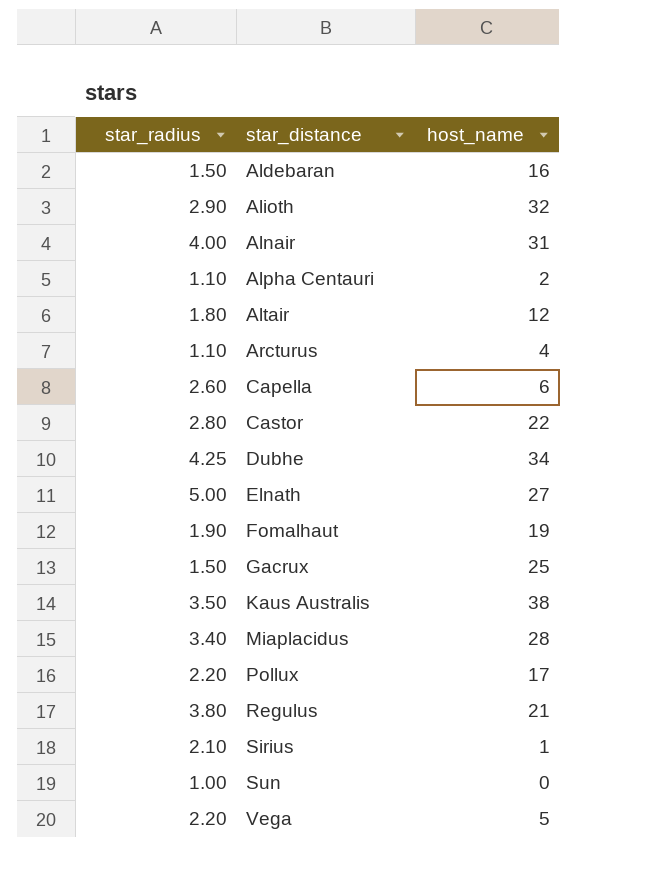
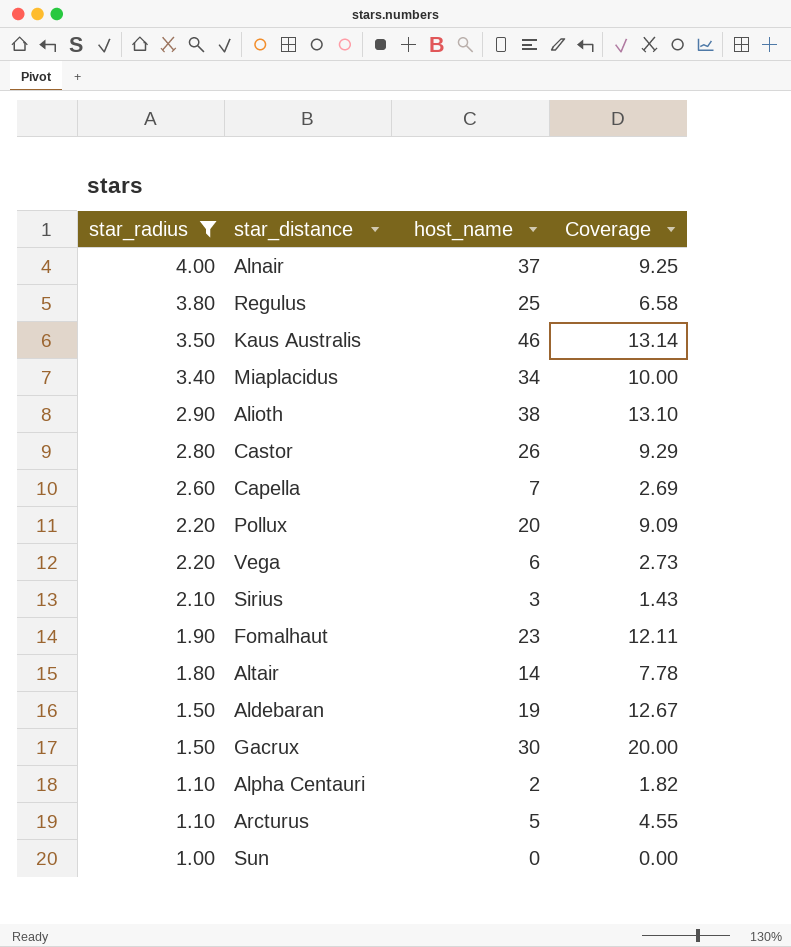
filter: none -> star_radius <= 4.00
row order: star_distance ascending -> star_radius descending
column Coverage | formula: none -> [host_name] / [star_radius]
Alnair | host_name: 31 -> 37
Regulus | host_name: 21 -> 25
Kaus Australis | host_name: 38 -> 46
Miaplacidus | host_name: 28 -> 34
Alioth | host_name: 32 -> 38
Castor | host_name: 22 -> 26
Capella | host_name: 6 -> 7
Pollux | host_name: 17 -> 20
Vega | host_name: 5 -> 6
Sirius | host_name: 1 -> 3
Fomalhaut | host_name: 19 -> 23
Altair | host_name: 12 -> 14
Aldebaran | host_name: 16 -> 19
Gacrux | host_name: 25 -> 30
Arcturus | host_name: 4 -> 5

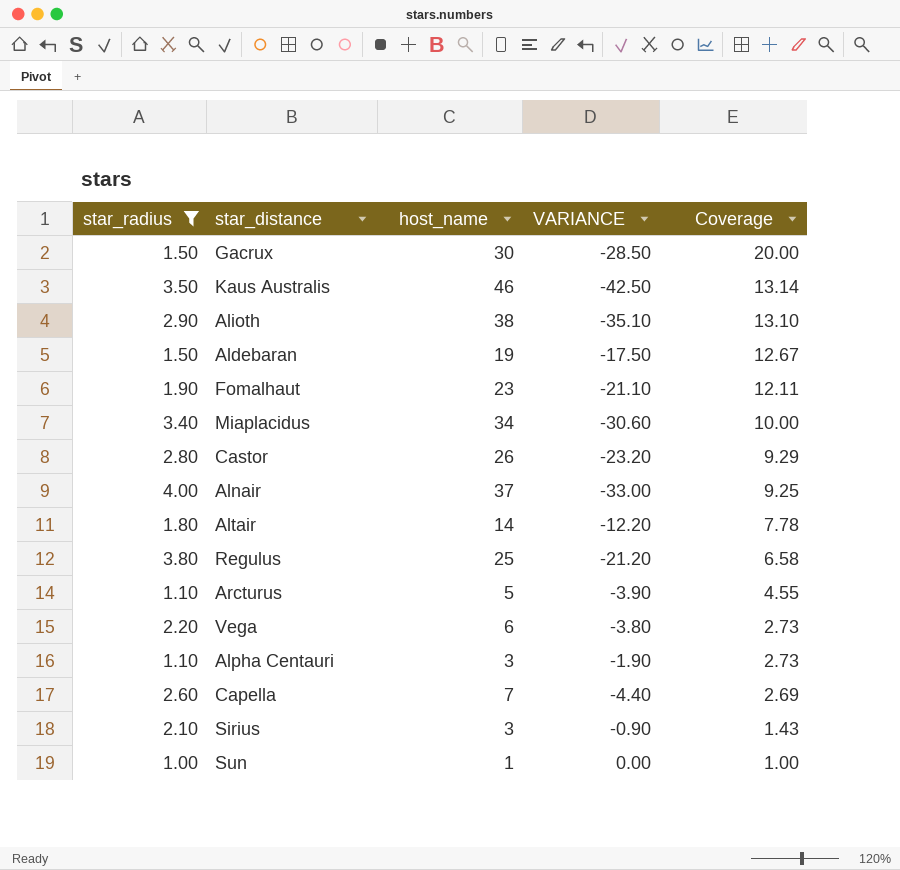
row order: star_radius descending -> Coverage descending
column VARIANCE | formula: none -> [star_radius] - [host_name]
row Pollux: 2.20 | 20 | 9.09 -> none
Alpha Centauri | host_name: 2 -> 3
Alpha Centauri | Coverage: 1.82 -> 2.73
Sun | host_name: 0 -> 1
Sun | Coverage: 0.00 -> 1.00

